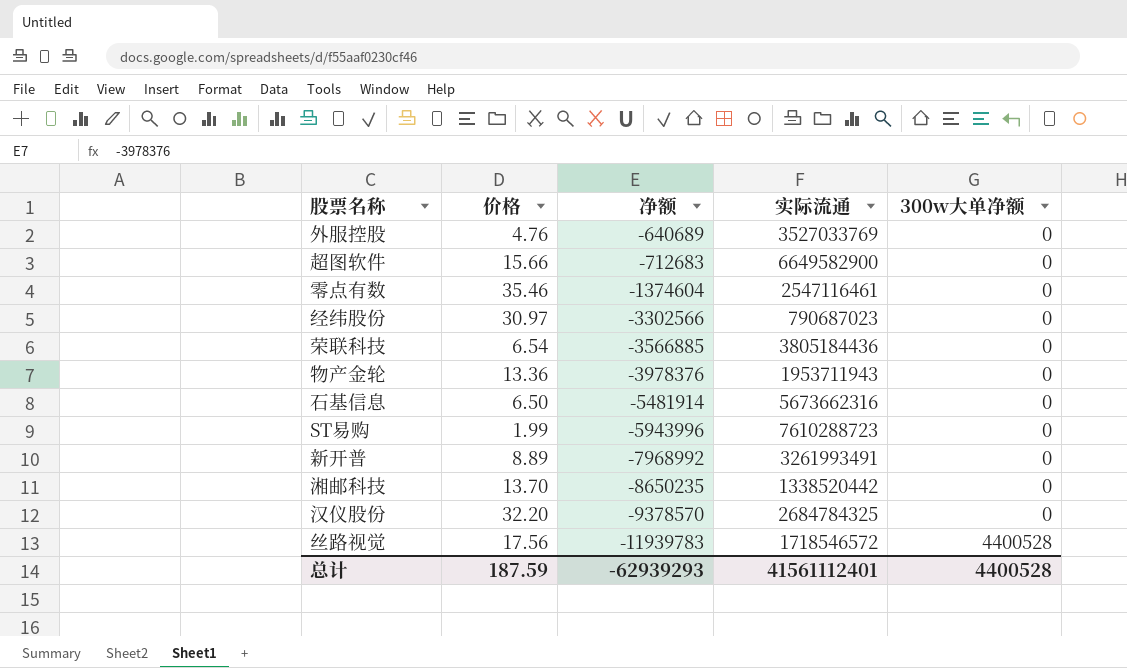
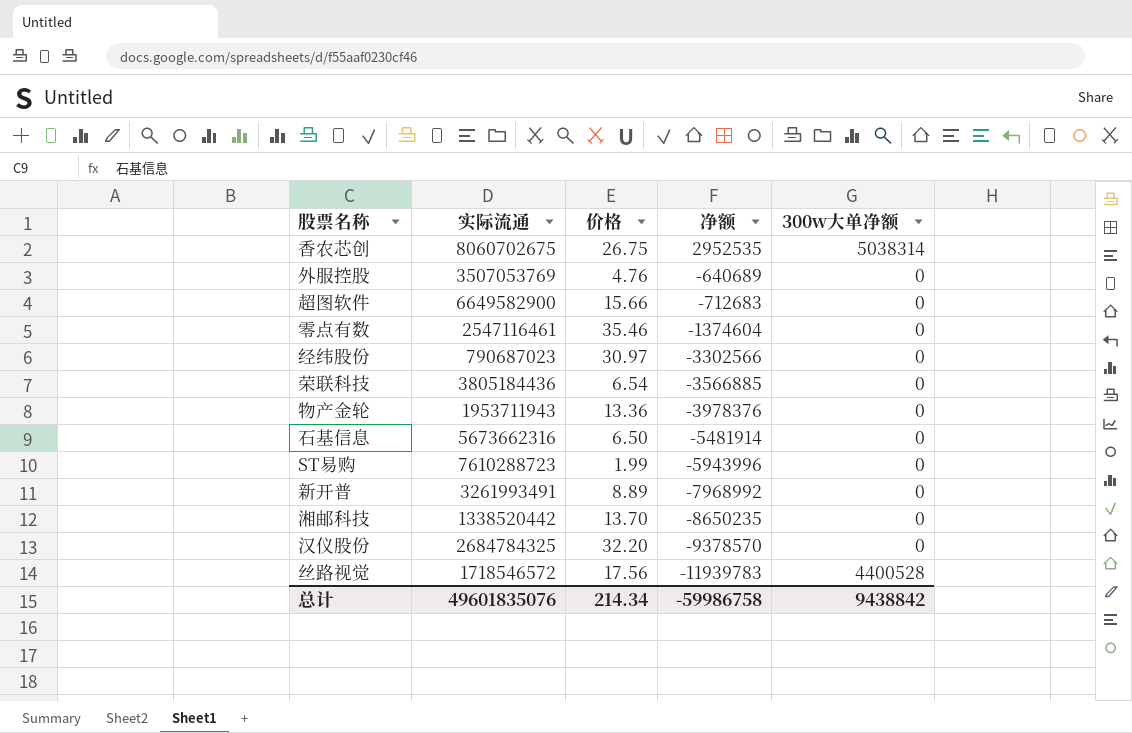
column 实际流通 | position: 4 -> 2
row 香农芯创: none -> 8060702675 | 26.75 | 2952535 | 5038314
外服控股 | 实际流通: 3527033769 -> 3507053769
总计 | 实际流通: 41561112401 -> 49601835076
总计 | 价格: 187.59 -> 214.34
总计 | 净额: -62939293 -> -59986758
总计 | 300w大单净额: 4400528 -> 9438842

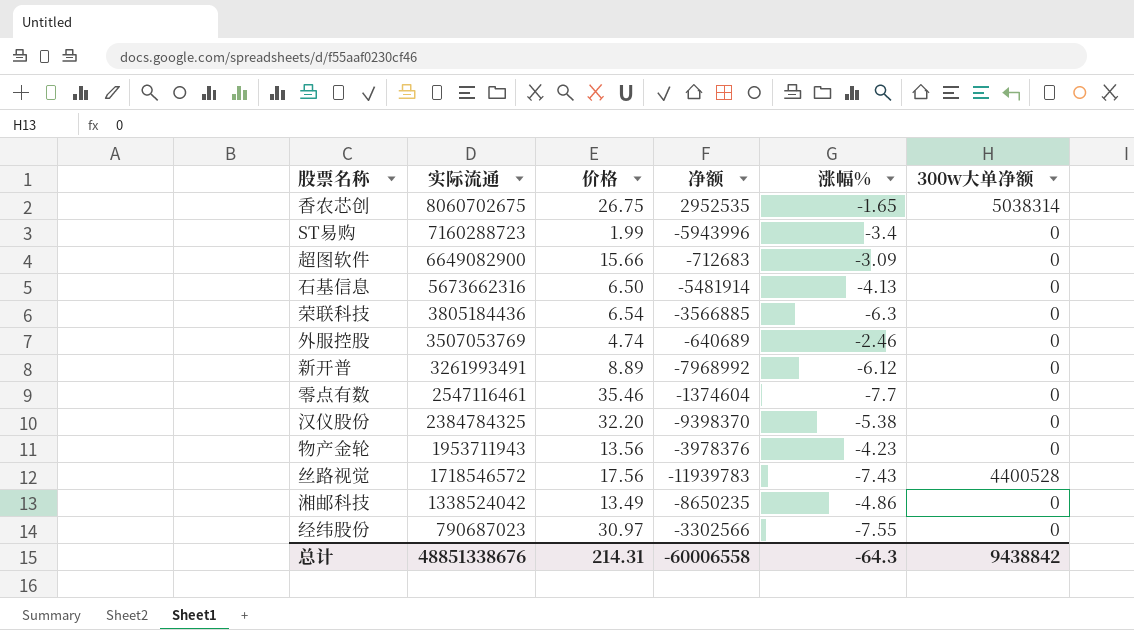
row order: 净额 descending -> 实际流通 descending
column 涨幅% | position: none -> 5
ST易购 | 实际流通: 7610288723 -> 7160288723
超图软件 | 实际流通: 6649582900 -> 6649082900
外服控股 | 价格: 4.76 -> 4.74
汉仪股份 | 实际流通: 2684784325 -> 2384784325
汉仪股份 | 净额: -9378570 -> -9398370
物产金轮 | 价格: 13.36 -> 13.56
湘邮科技 | 实际流通: 1338520442 -> 1338524042
湘邮科技 | 价格: 13.70 -> 13.49
总计 | 实际流通: 49601835076 -> 48851338676
总计 | 价格: 214.34 -> 214.31
总计 | 净额: -59986758 -> -60006558

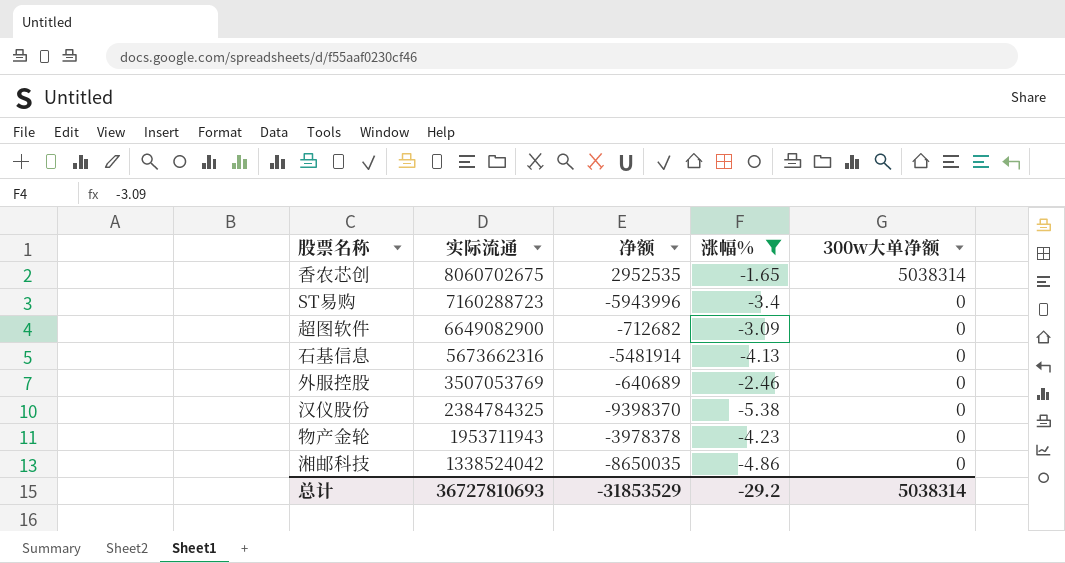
filter: none -> 涨幅% >= -5.38
column 价格 | position: 3 -> none
超图软件 | 净额: -712683 -> -712682
物产金轮 | 净额: -3978376 -> -3978378
湘邮科技 | 净额: -8650235 -> -8650035
总计 | 实际流通: 48851338676 -> 36727810693
总计 | 净额: -60006558 -> -31853529
总计 | 涨幅%: -64.3 -> -29.2
总计 | 300w大单净额: 9438842 -> 5038314

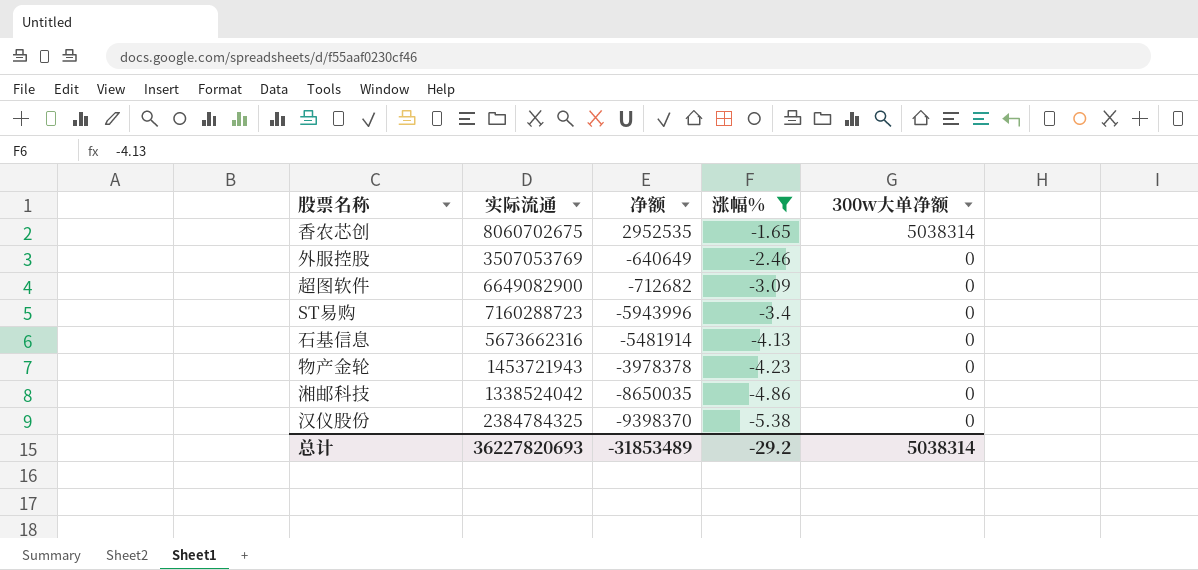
row order: 实际流通 descending -> 涨幅% descending
外服控股 | 净额: -640689 -> -640649
物产金轮 | 实际流通: 1953711943 -> 1453721943
总计 | 实际流通: 36727810693 -> 36227820693
总计 | 净额: -31853529 -> -31853489

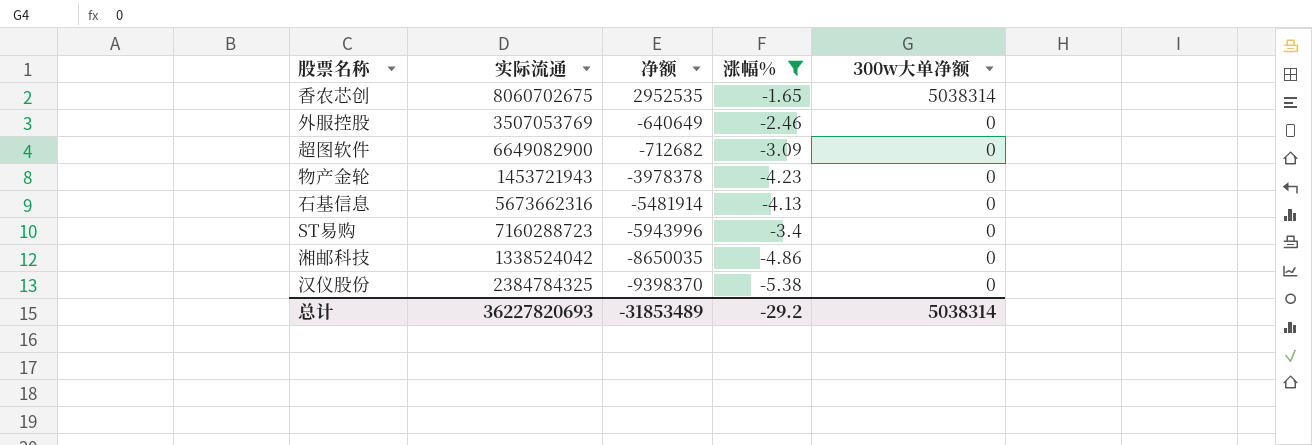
row order: 涨幅% descending -> 净额 descending

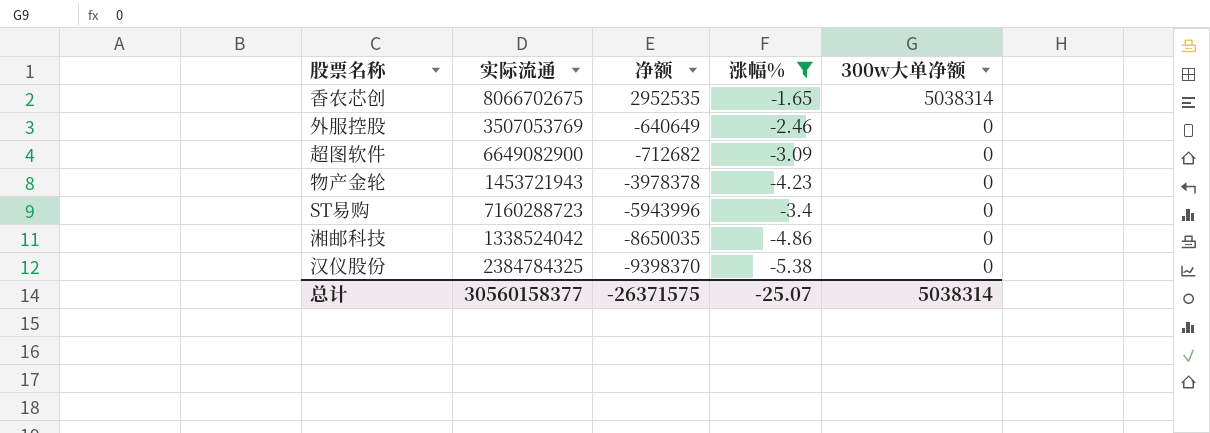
row 石基信息: 5673662316 | -5481914 | -4.13 | 0 -> none
香农芯创 | 实际流通: 8060702675 -> 8066702675
总计 | 实际流通: 36227820693 -> 30560158377
总计 | 净额: -31853489 -> -26371575
总计 | 涨幅%: -29.2 -> -25.07

